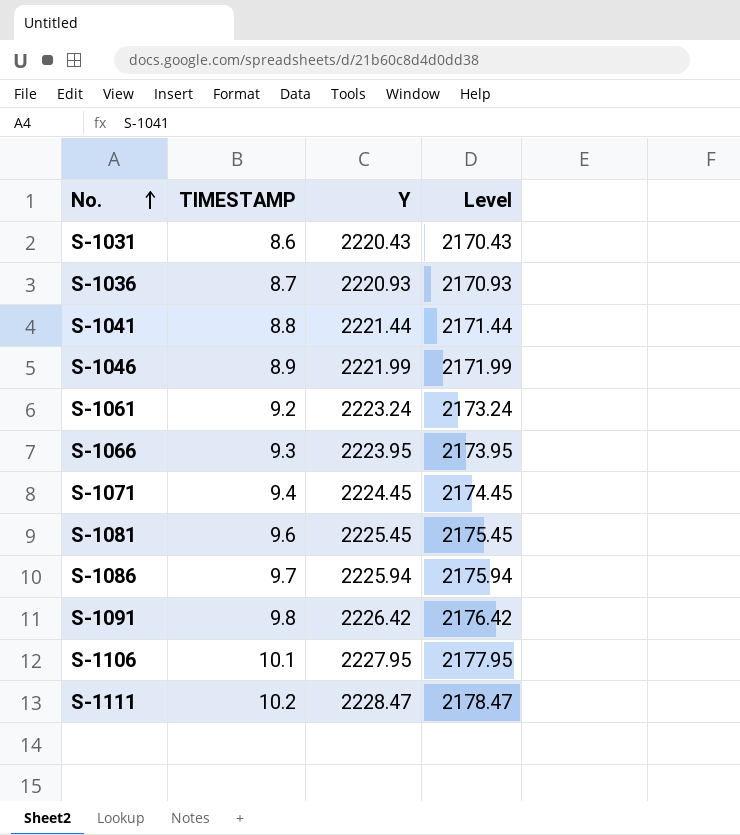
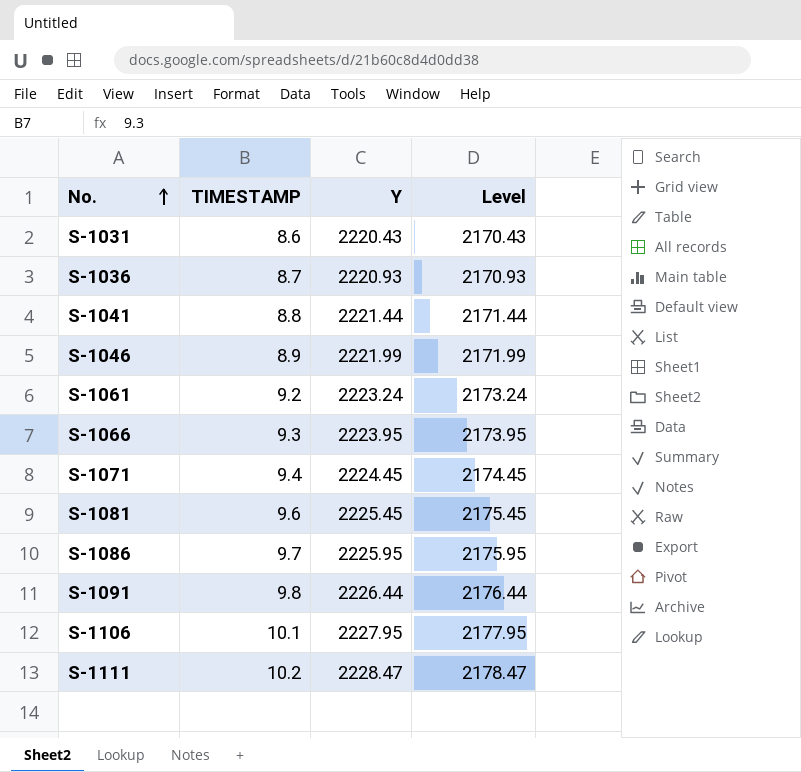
S-1086 | Y: 2225.94 -> 2225.95
S-1086 | Level: 2175.94 -> 2175.95
S-1091 | Y: 2226.42 -> 2226.44
S-1091 | Level: 2176.42 -> 2176.44

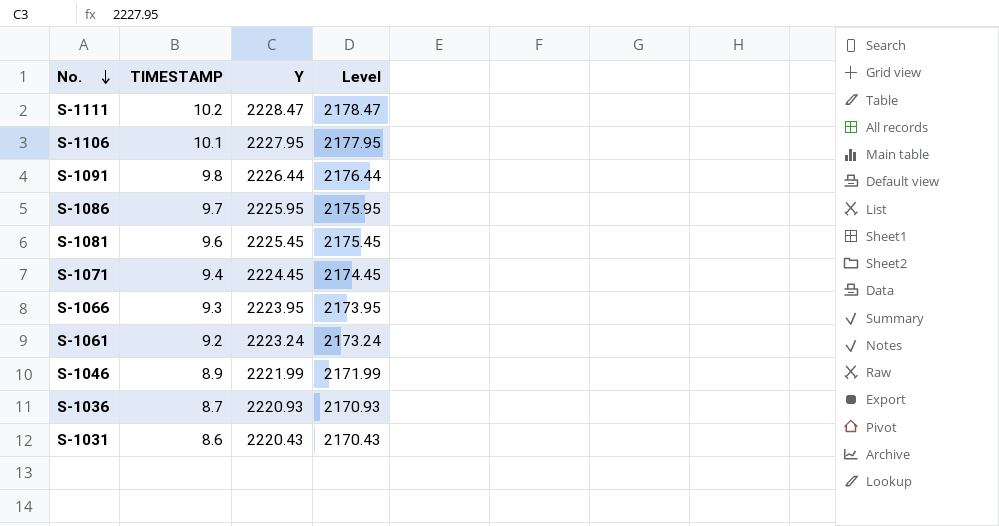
row order: No. ascending -> No. descending
row S-1041: 8.8 | 2221.44 | 2171.44 -> none

